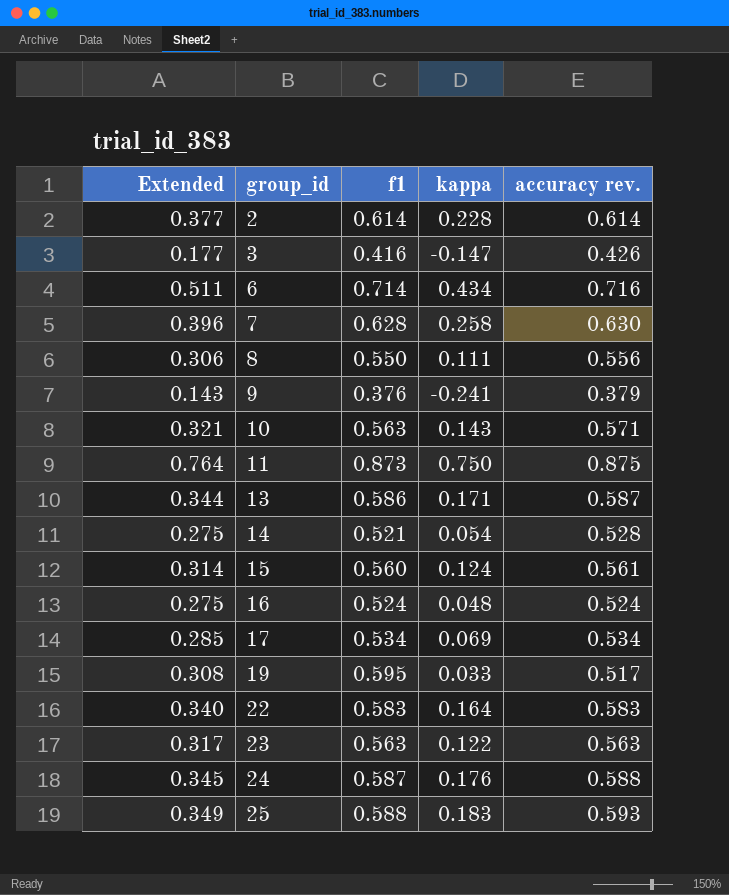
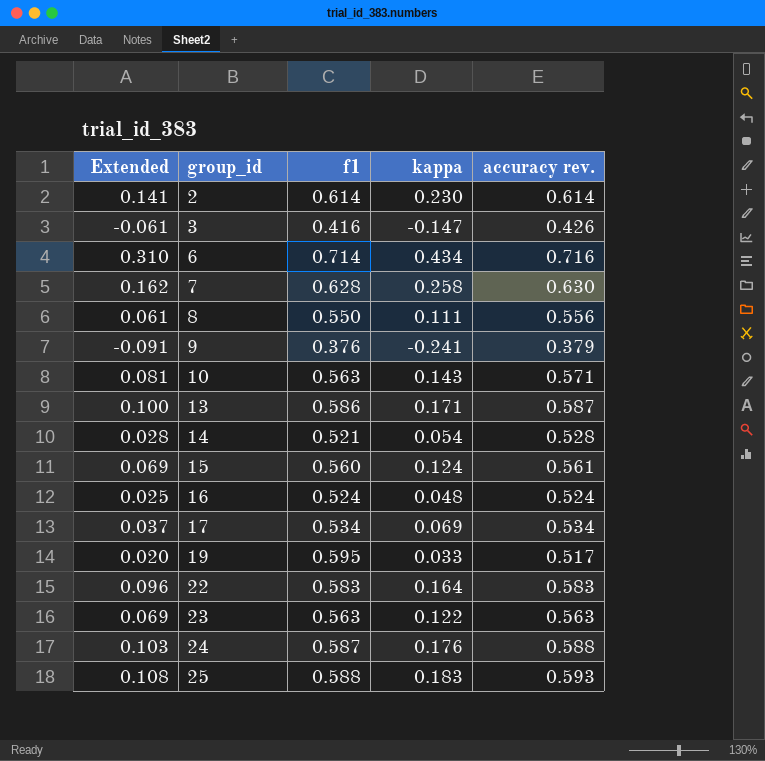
column Extended | formula: [f1] * [accuracy rev.] -> [f1] * [kappa]
row 11: 0.764 | 0.873 | 0.750 | 0.875 -> none
2 | kappa: 0.228 -> 0.230

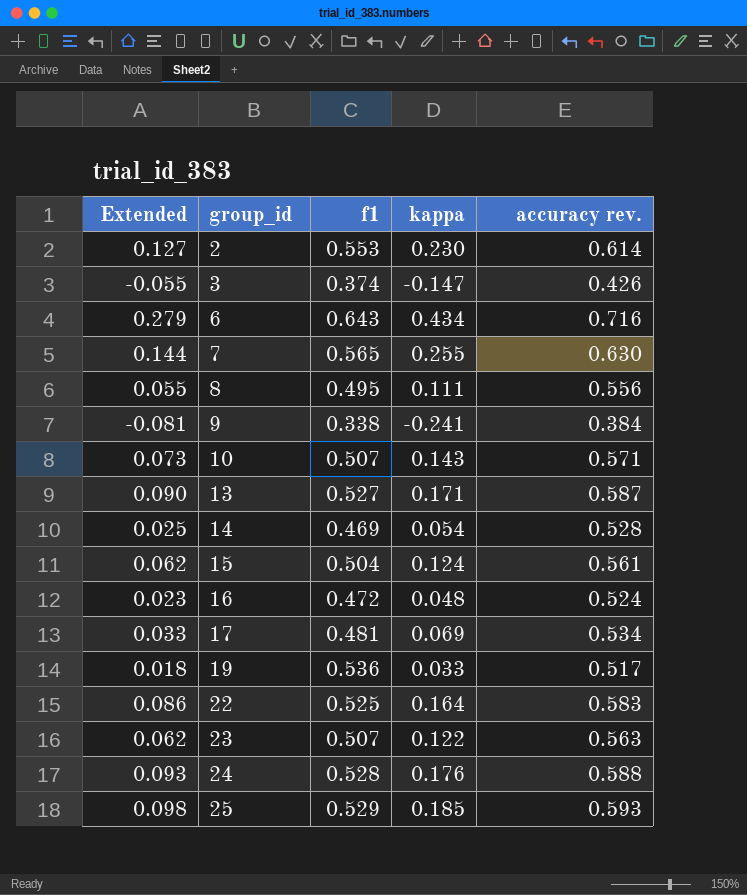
2 | Extended: 0.141 -> 0.127
2 | f1: 0.614 -> 0.553
3 | Extended: -0.061 -> -0.055
3 | f1: 0.416 -> 0.374
6 | Extended: 0.310 -> 0.279
6 | f1: 0.714 -> 0.643
7 | Extended: 0.162 -> 0.144
7 | f1: 0.628 -> 0.565
7 | kappa: 0.258 -> 0.255
8 | Extended: 0.061 -> 0.055
8 | f1: 0.550 -> 0.495
9 | Extended: -0.091 -> -0.081
9 | f1: 0.376 -> 0.338
9 | accuracy rev.: 0.379 -> 0.384
10 | Extended: 0.081 -> 0.073
10 | f1: 0.563 -> 0.507
13 | Extended: 0.100 -> 0.090
13 | f1: 0.586 -> 0.527
14 | Extended: 0.028 -> 0.025
14 | f1: 0.521 -> 0.469
15 | Extended: 0.069 -> 0.062
15 | f1: 0.560 -> 0.504
16 | Extended: 0.025 -> 0.023
16 | f1: 0.524 -> 0.472
17 | Extended: 0.037 -> 0.033
17 | f1: 0.534 -> 0.481
19 | Extended: 0.020 -> 0.018
19 | f1: 0.595 -> 0.536
22 | Extended: 0.096 -> 0.086
22 | f1: 0.583 -> 0.525
23 | Extended: 0.069 -> 0.062
23 | f1: 0.563 -> 0.507
24 | Extended: 0.103 -> 0.093
24 | f1: 0.587 -> 0.528
25 | Extended: 0.108 -> 0.098
25 | f1: 0.588 -> 0.529
25 | kappa: 0.183 -> 0.185

